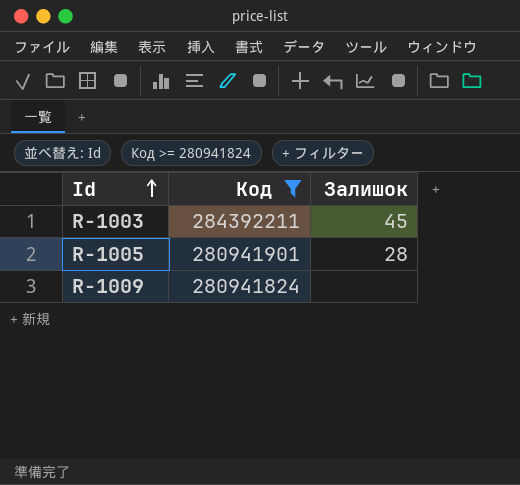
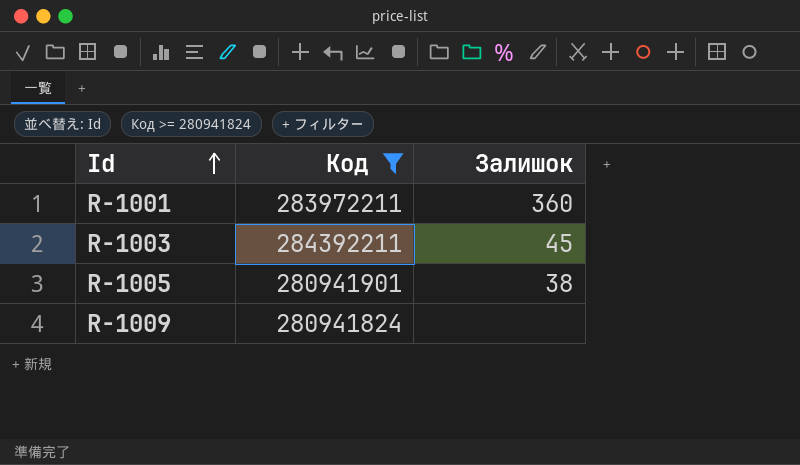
row R-1001: none -> 283972211 | 360
R-1005 | Залишок: 28 -> 38

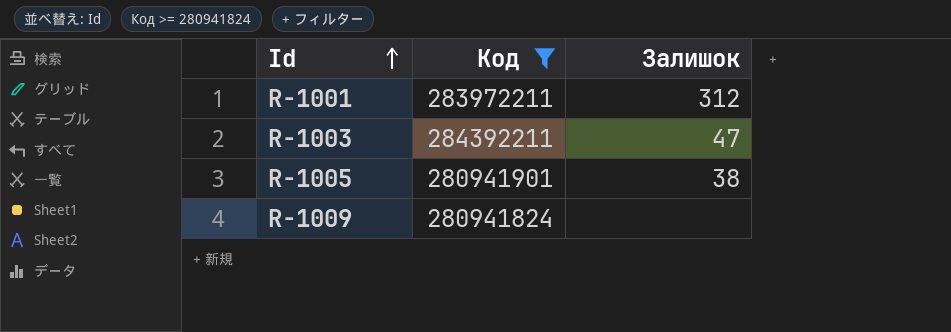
R-1001 | Залишок: 360 -> 312
R-1003 | Залишок: 45 -> 47

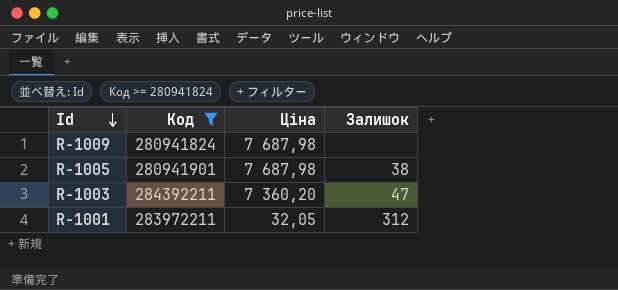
row order: Id ascending -> Id descending
column Ціна | position: none -> 3

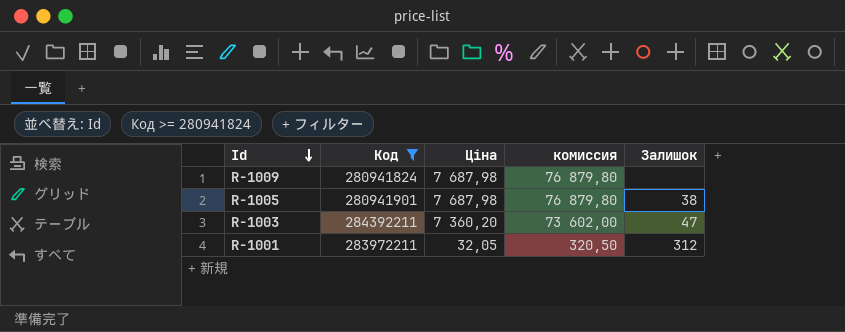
column комиссия | formula: none -> [Ціна] * 10

